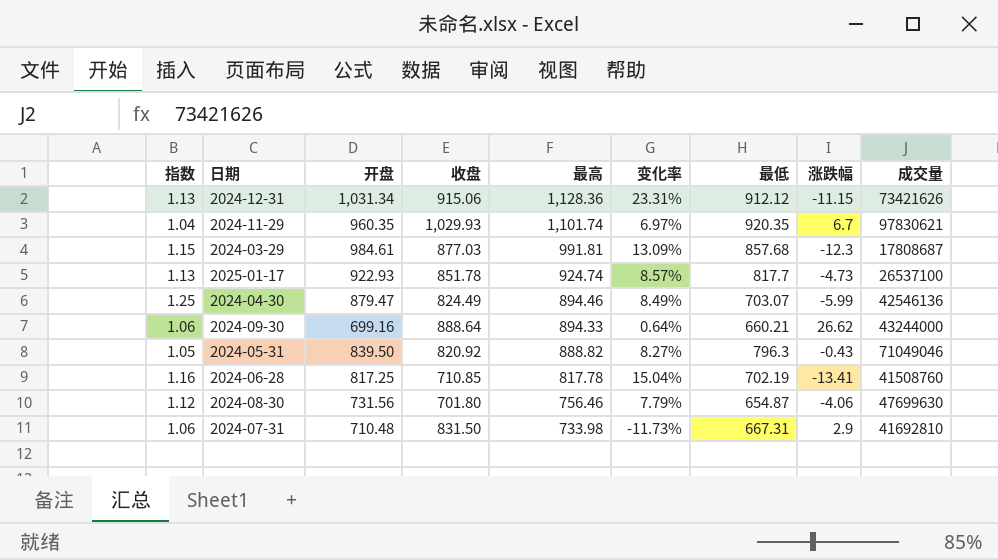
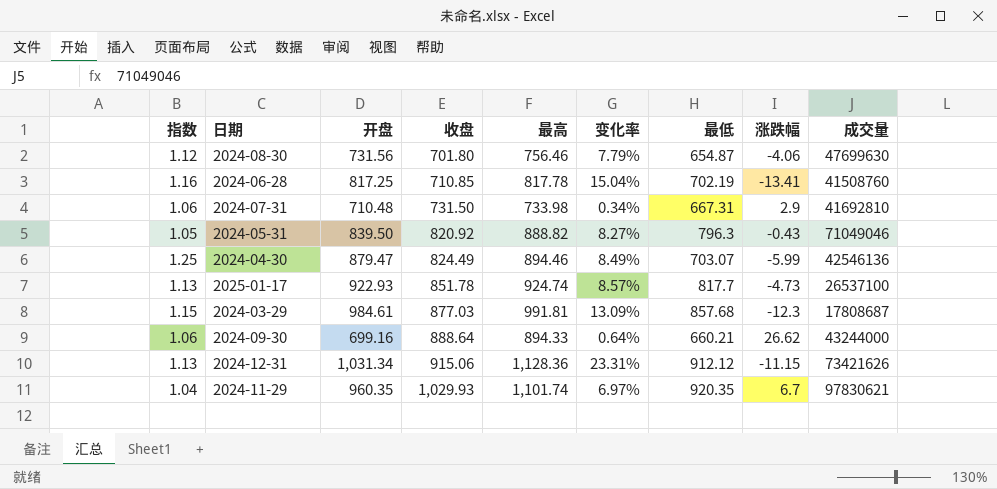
row order: 最高 descending -> 收盘 ascending
2024-07-31 | 收盘: 831.50 -> 731.50
2024-07-31 | 变化率: -11.73% -> 0.34%

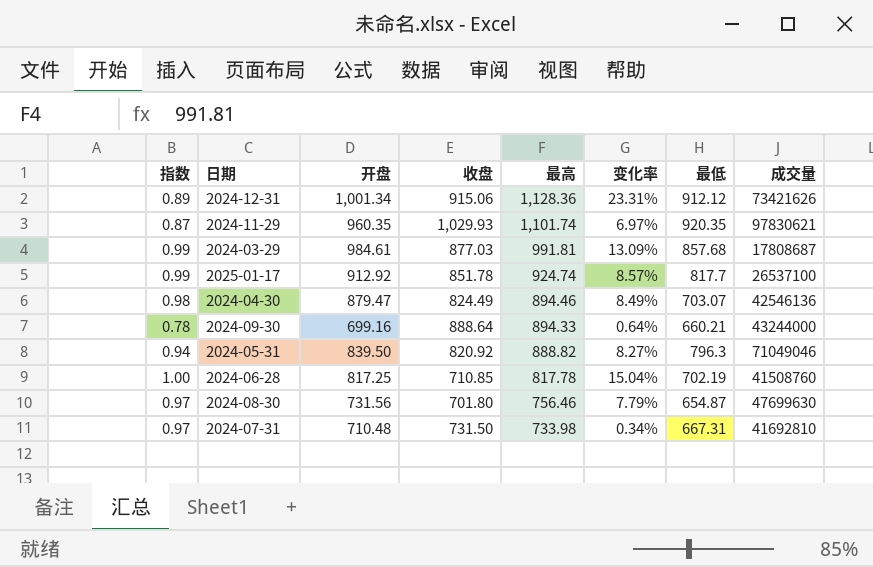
row order: 收盘 ascending -> 最高 descending
column 涨跌幅 | position: 8 -> none
column 指数 | formula: [开盘] / [最低] -> [开盘] / [最高]
2024-12-31 | 开盘: 1,031.34 -> 1,001.34
2025-01-17 | 开盘: 922.93 -> 912.92

